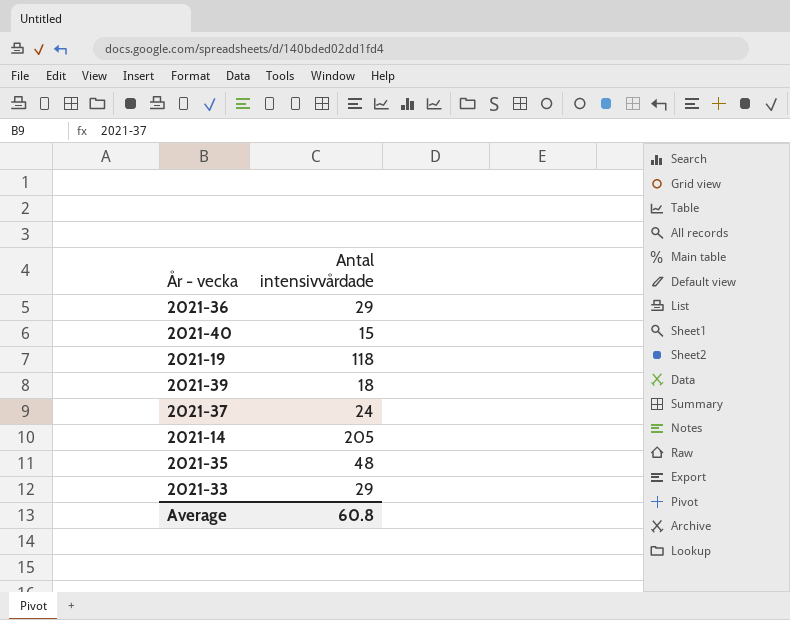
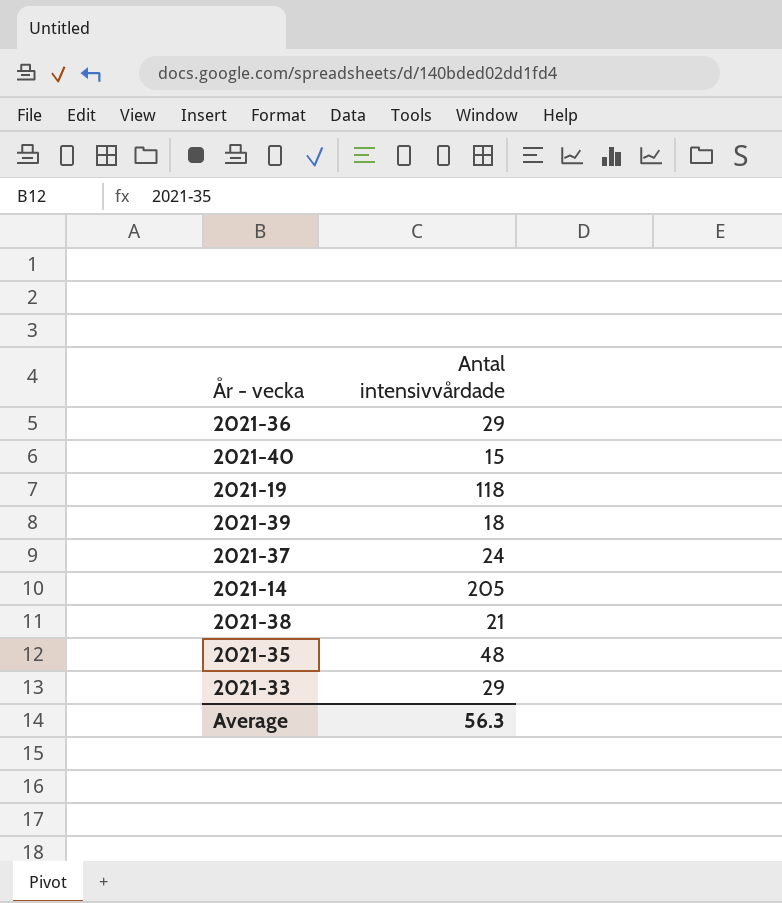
row 2021-38: none -> 21
Average | Antal intensivvårdade: 60.8 -> 56.3

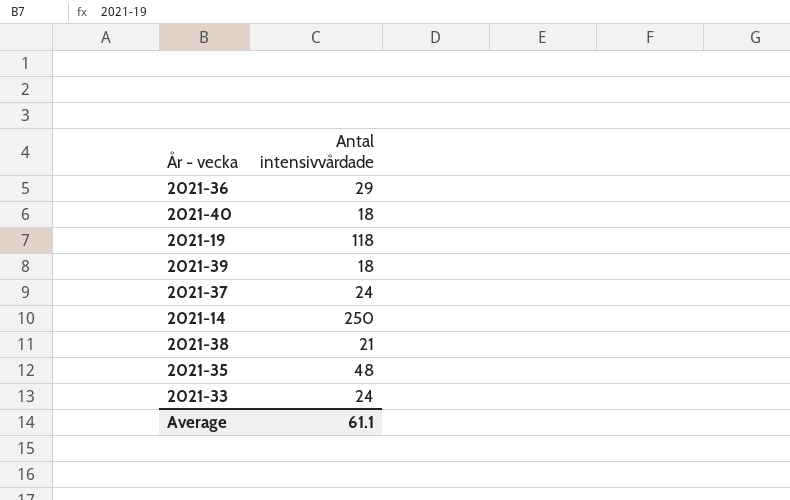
2021-40 | Antal intensivvårdade: 15 -> 18
2021-14 | Antal intensivvårdade: 205 -> 250
2021-33 | Antal intensivvårdade: 29 -> 24
Average | Antal intensivvårdade: 56.3 -> 61.1

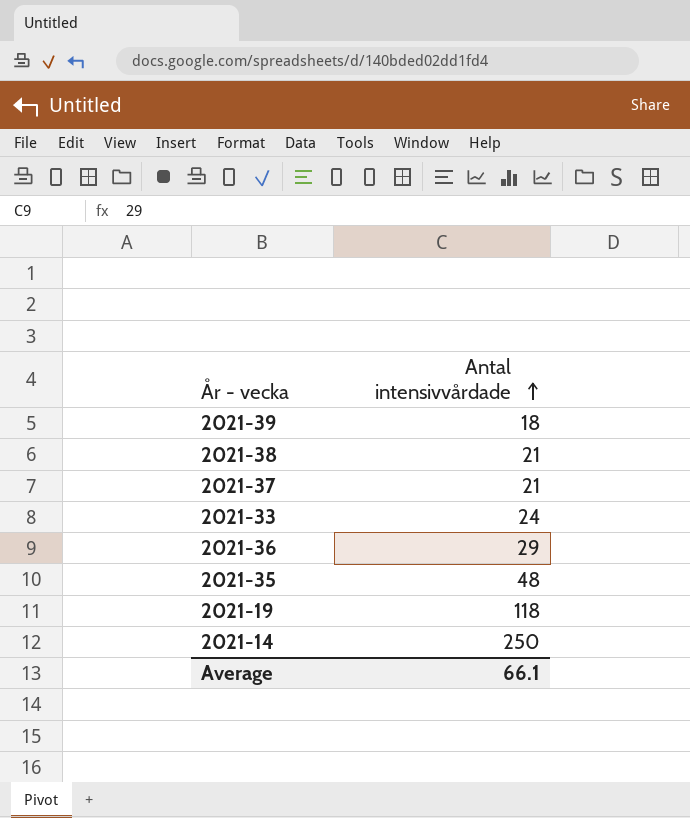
row order: none -> Antal intensivvårdade ascending
row 2021-40: 18 -> none
2021-37 | Antal intensivvårdade: 24 -> 21
Average | Antal intensivvårdade: 61.1 -> 66.1

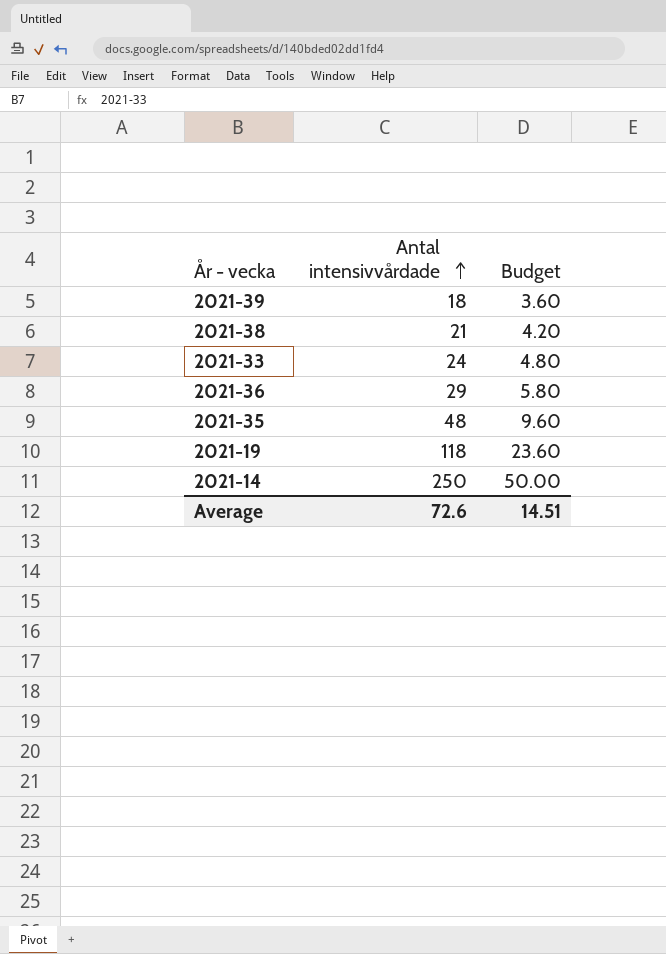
column Budget | formula: none -> [Antal intensivvårdade] * 0.2
row 2021-37: 21 -> none
Average | Antal intensivvårdade: 66.1 -> 72.6

